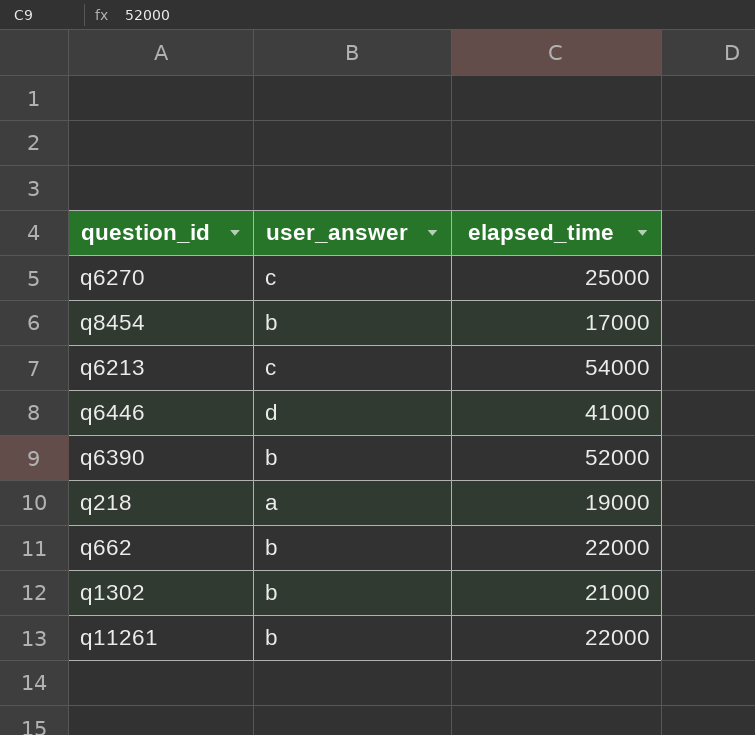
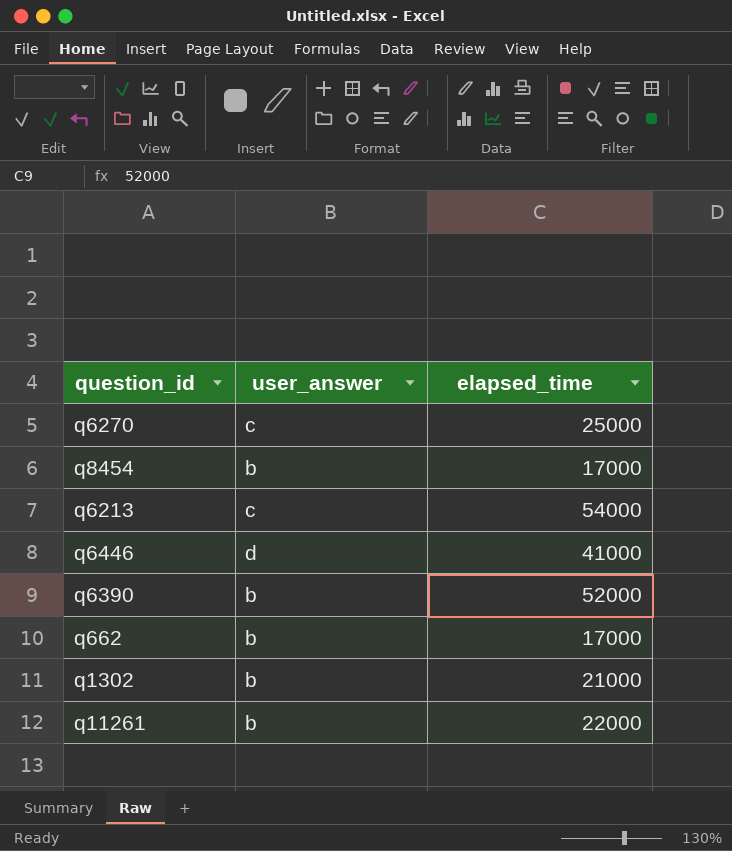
row q218: a | 19000 -> none
q662 | elapsed_time: 22000 -> 17000

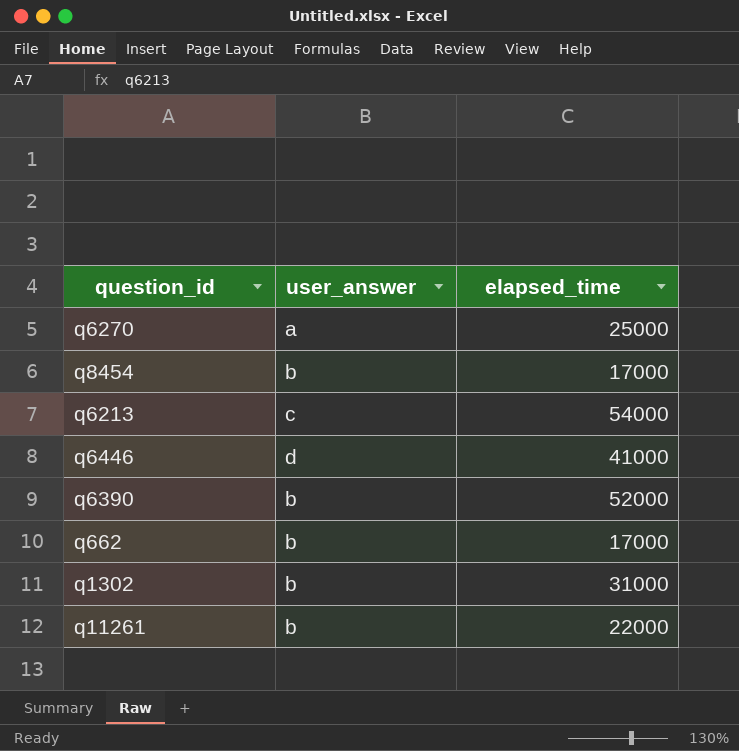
q6270 | user_answer: c -> a
q1302 | elapsed_time: 21000 -> 31000

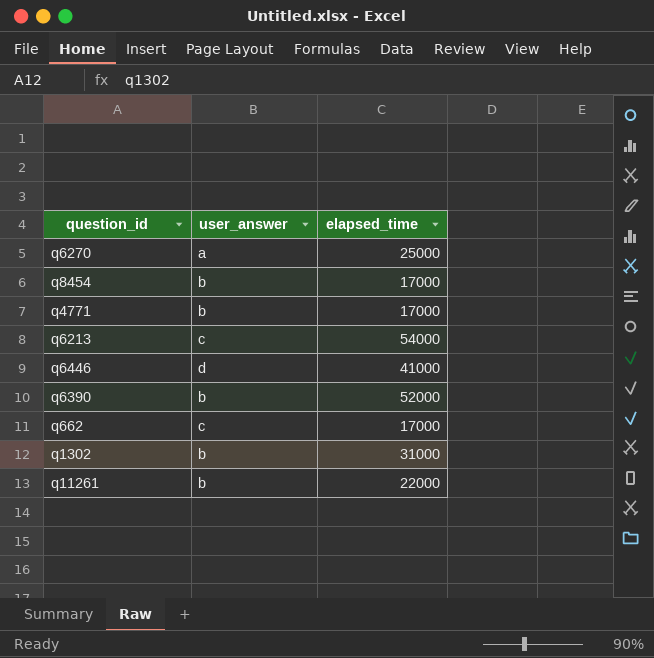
row q4771: none -> b | 17000
q662 | user_answer: b -> c

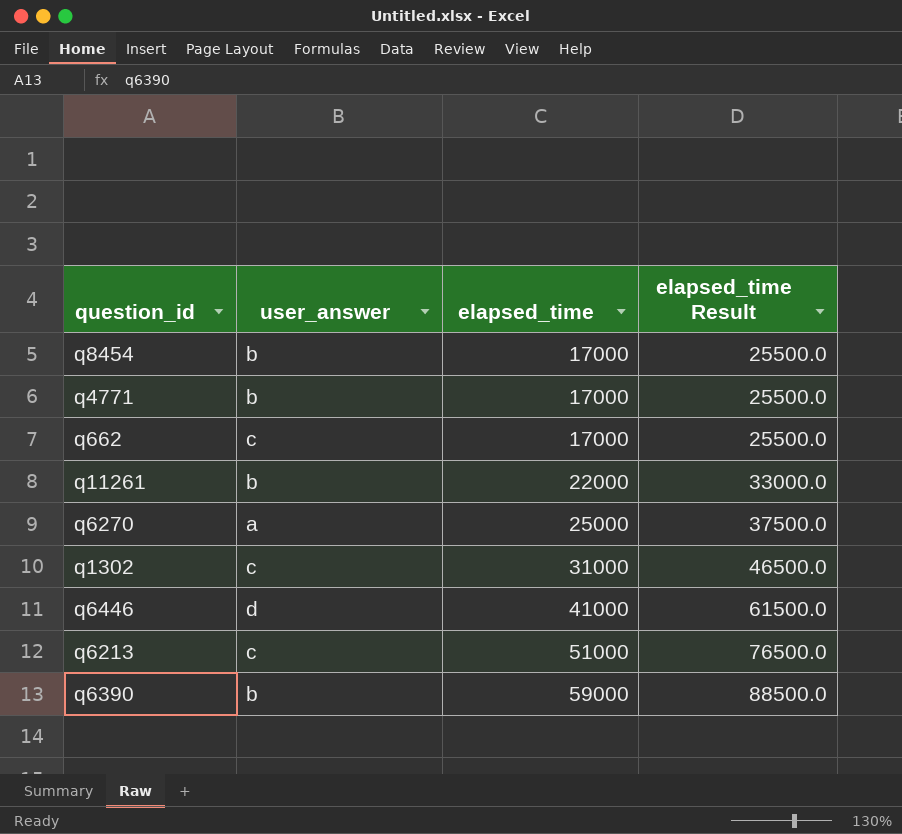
row order: none -> elapsed_time ascending
column elapsed_time Result | formula: none -> [elapsed_time] * 1.5
q1302 | user_answer: b -> c
q6213 | elapsed_time: 54000 -> 51000
q6390 | elapsed_time: 52000 -> 59000

